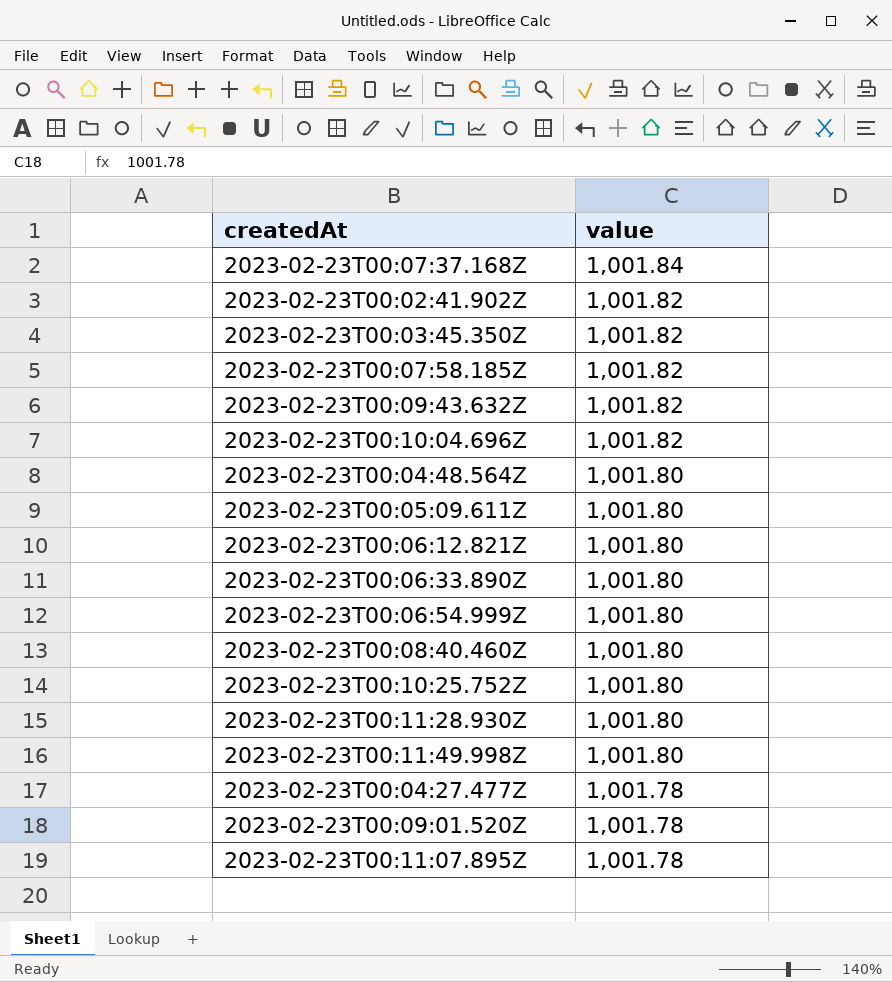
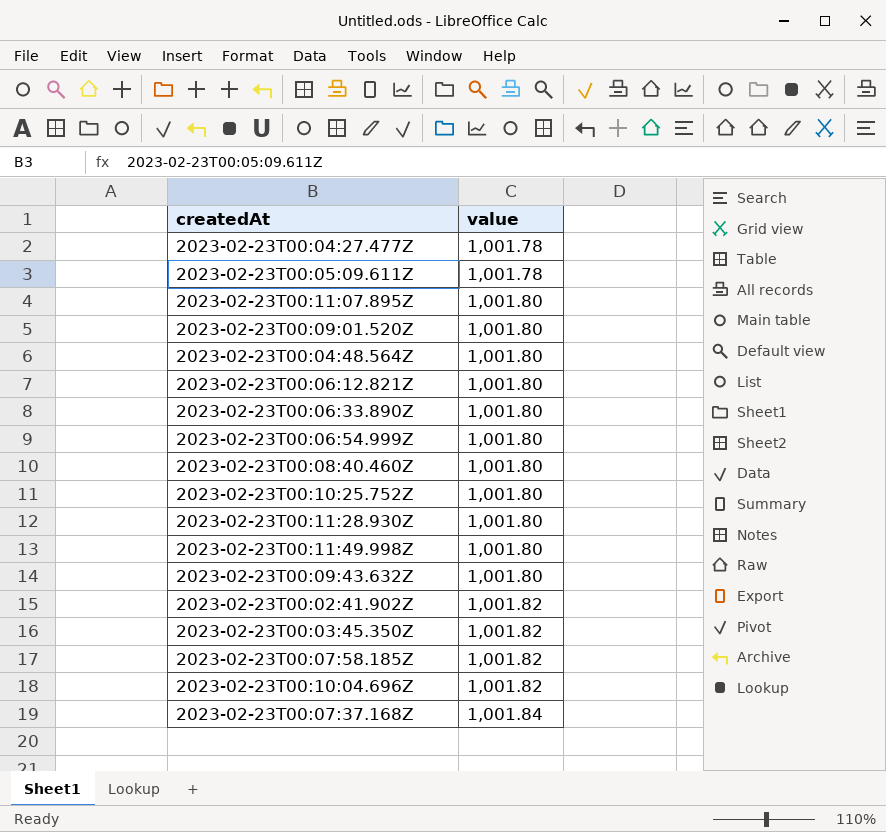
row order: value descending -> value ascending
2023-02-23T00:05:09.611Z | value: 1,001.80 -> 1,001.78
2023-02-23T00:11:07.895Z | value: 1,001.78 -> 1,001.80
2023-02-23T00:09:01.520Z | value: 1,001.78 -> 1,001.80
2023-02-23T00:09:43.632Z | value: 1,001.82 -> 1,001.80

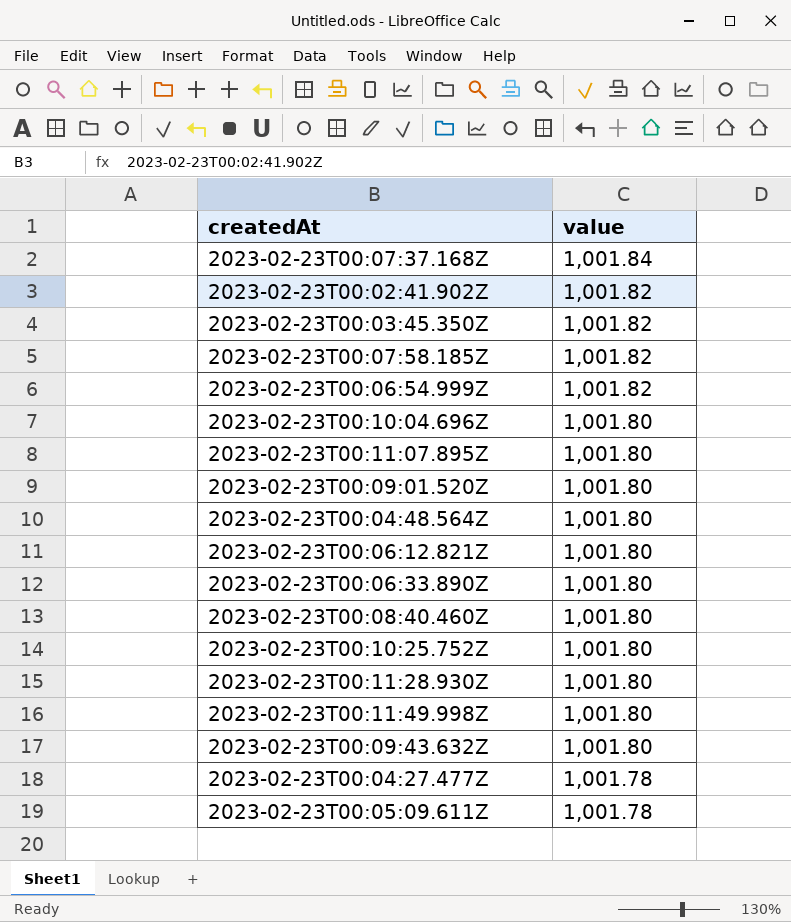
row order: value ascending -> value descending
2023-02-23T00:06:54.999Z | value: 1,001.80 -> 1,001.82
2023-02-23T00:10:04.696Z | value: 1,001.82 -> 1,001.80

